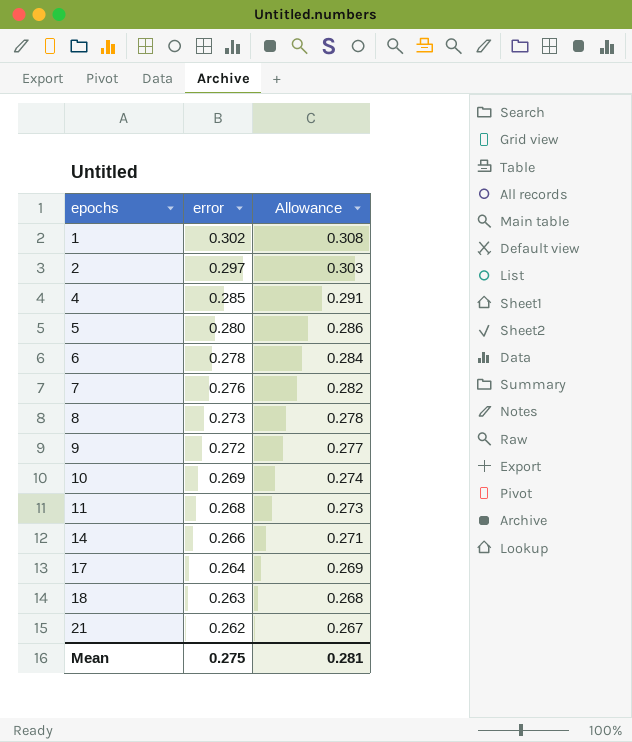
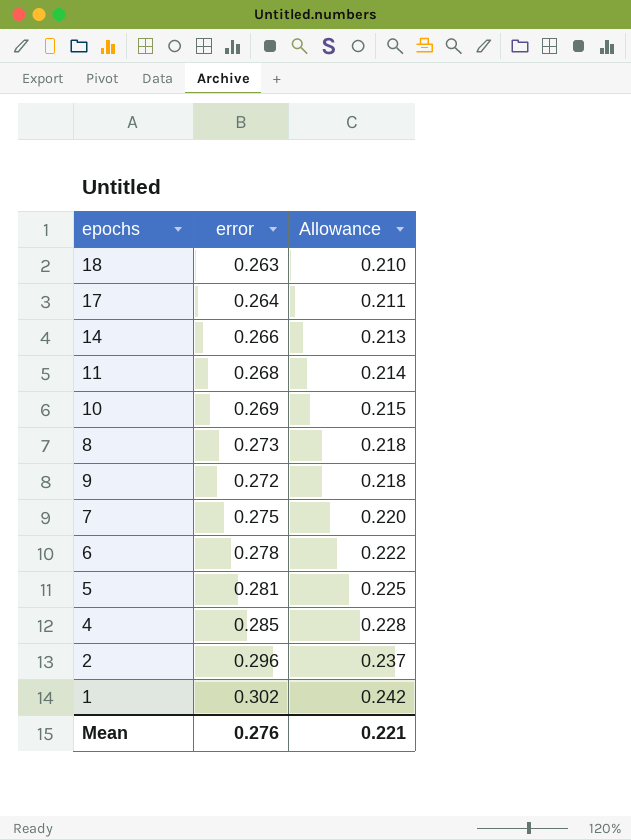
row order: epochs ascending -> Allowance ascending
column Allowance | formula: [error] * 1.02 -> [error] * 0.8
row 21: 0.262 | 0.267 -> none
7 | error: 0.276 -> 0.275
5 | error: 0.280 -> 0.281
2 | error: 0.297 -> 0.296
Mean | error: 0.275 -> 0.276
Mean | Allowance: 0.281 -> 0.221

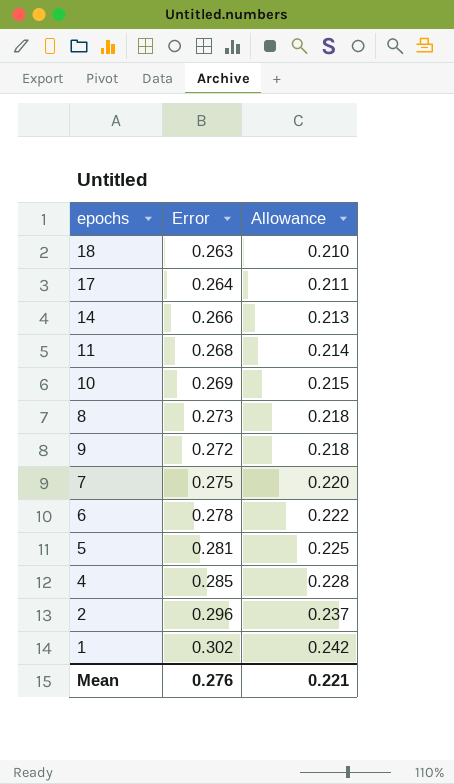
column name: error -> Error

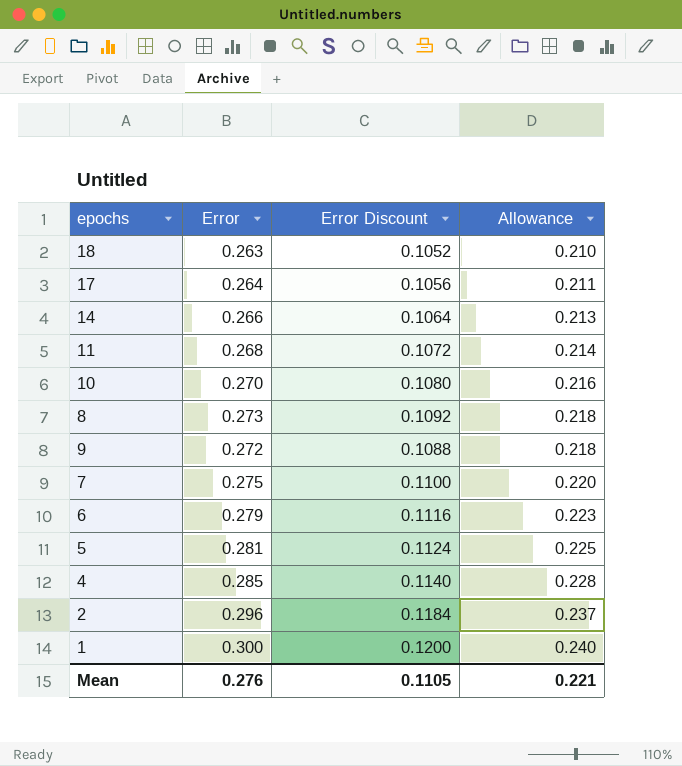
column Error Discount | formula: none -> [Error] * 0.4
10 | Error: 0.269 -> 0.270
10 | Allowance: 0.215 -> 0.216
6 | Error: 0.278 -> 0.279
6 | Allowance: 0.222 -> 0.223
1 | Error: 0.302 -> 0.300
1 | Allowance: 0.242 -> 0.240

